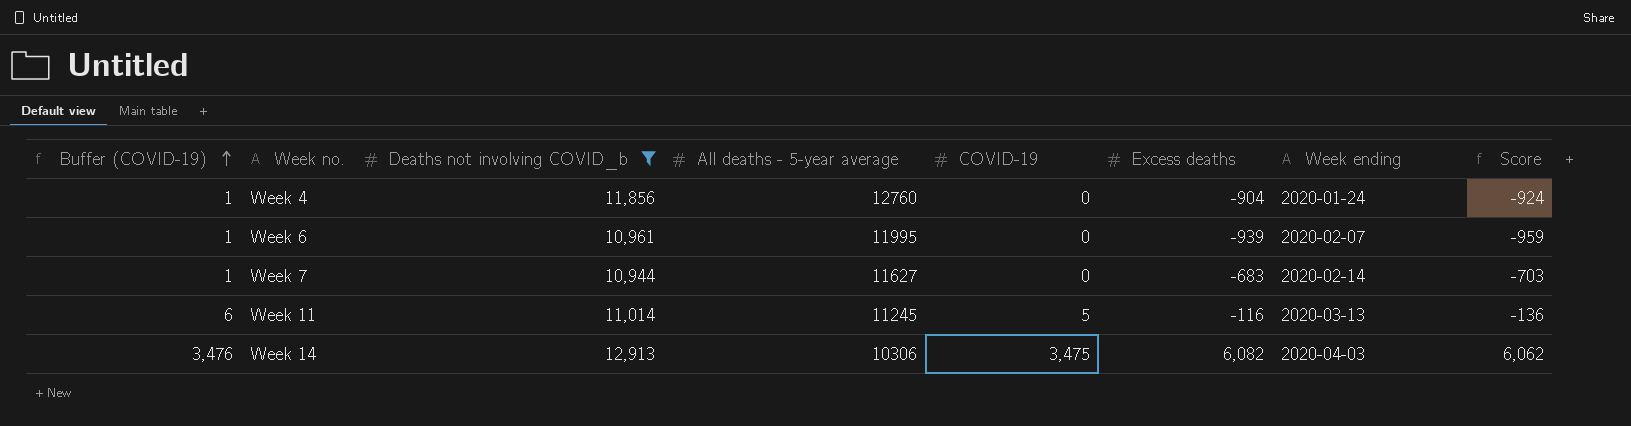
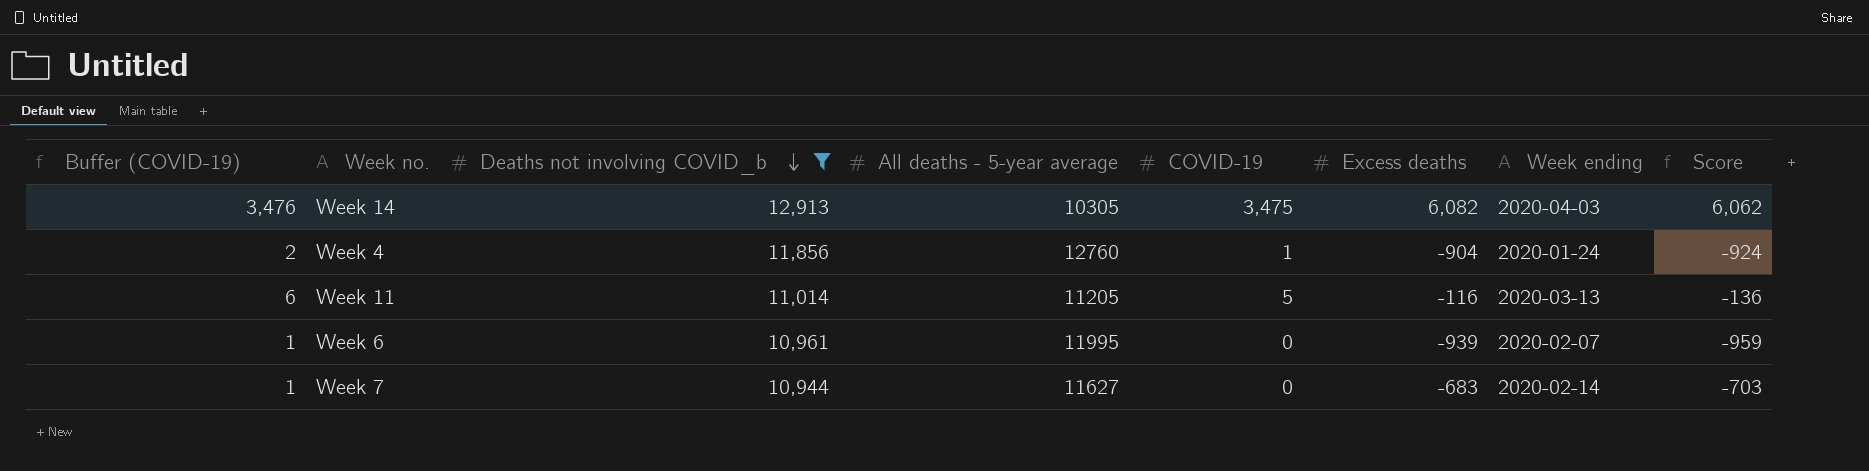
row order: Buffer (COVID-19) ascending -> Deaths not involving COVID_b descending
Week 14 | All deaths - 5-year average: 10306 -> 10305
Week 4 | Buffer (COVID-19): 1 -> 2
Week 4 | COVID-19: 0 -> 1
Week 11 | All deaths - 5-year average: 11245 -> 11205

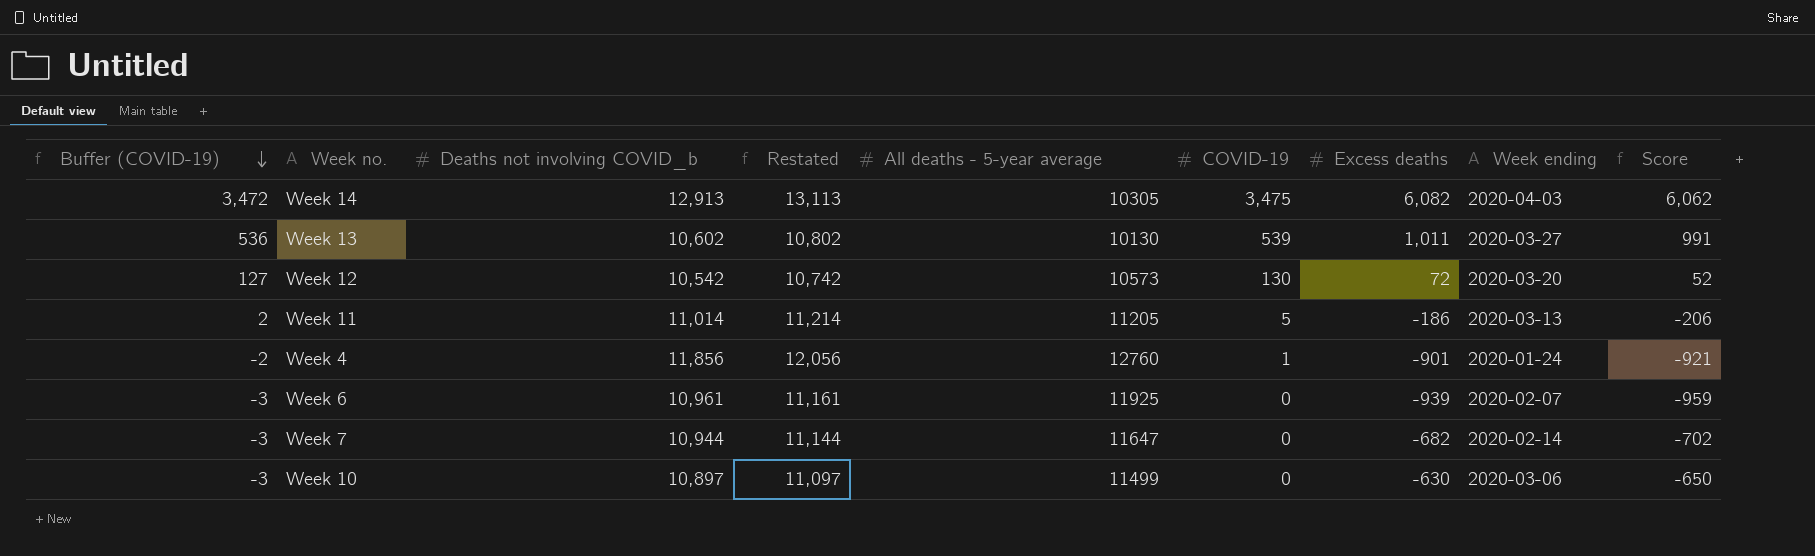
filter: Deaths not involving COVID_b >= 10,944 -> none
row order: Deaths not involving COVID_b descending -> Buffer (COVID-19) descending
column Buffer (COVID-19) | formula: [COVID-19] + 1 -> [COVID-19] - 3
column Restated | formula: none -> [Deaths not involving COVID_b] + 200
Week 11 | Excess deaths: -116 -> -186
Week 11 | Score: -136 -> -206
Week 4 | Excess deaths: -904 -> -901
Week 4 | Score: -924 -> -921
Week 6 | All deaths - 5-year average: 11995 -> 11925
Week 7 | All deaths - 5-year average: 11627 -> 11647
Week 7 | Excess deaths: -683 -> -682
Week 7 | Score: -703 -> -702

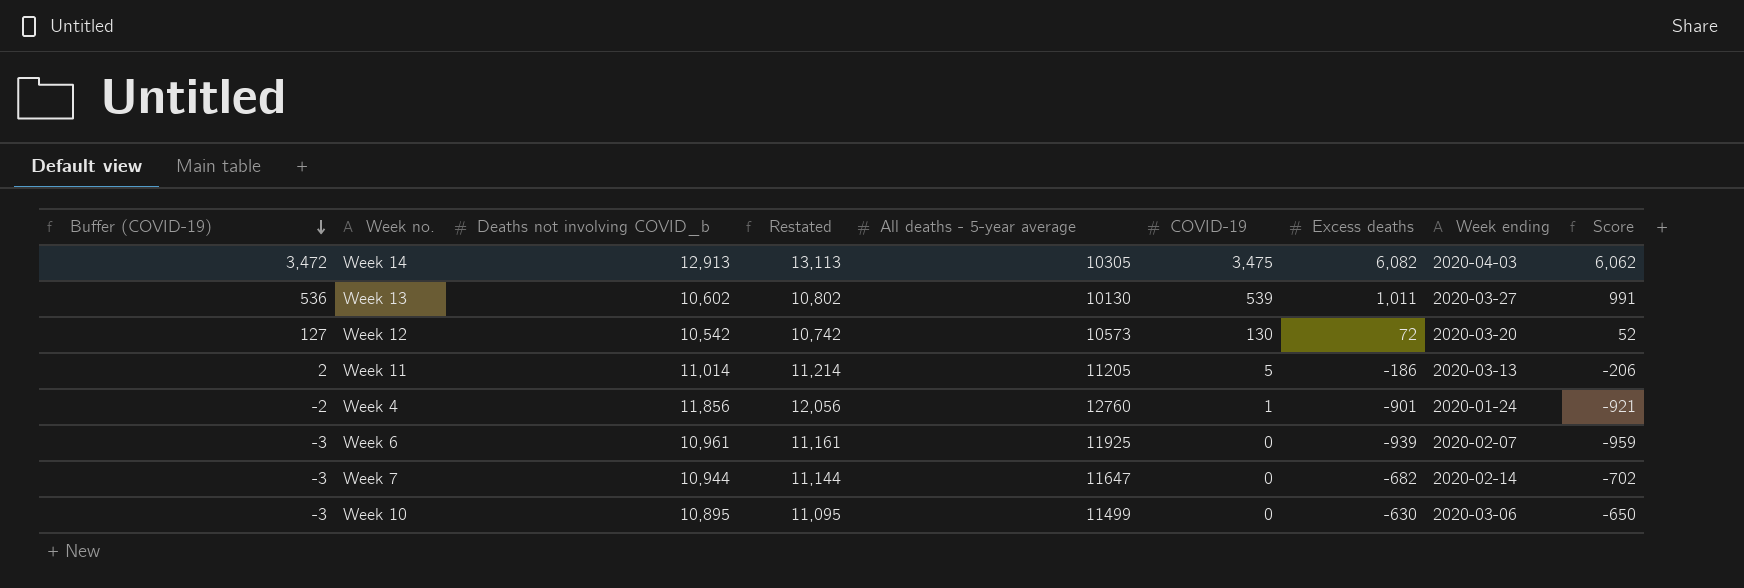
Week 10 | Deaths not involving COVID_b: 10,897 -> 10,895
Week 10 | Restated: 11,097 -> 11,095

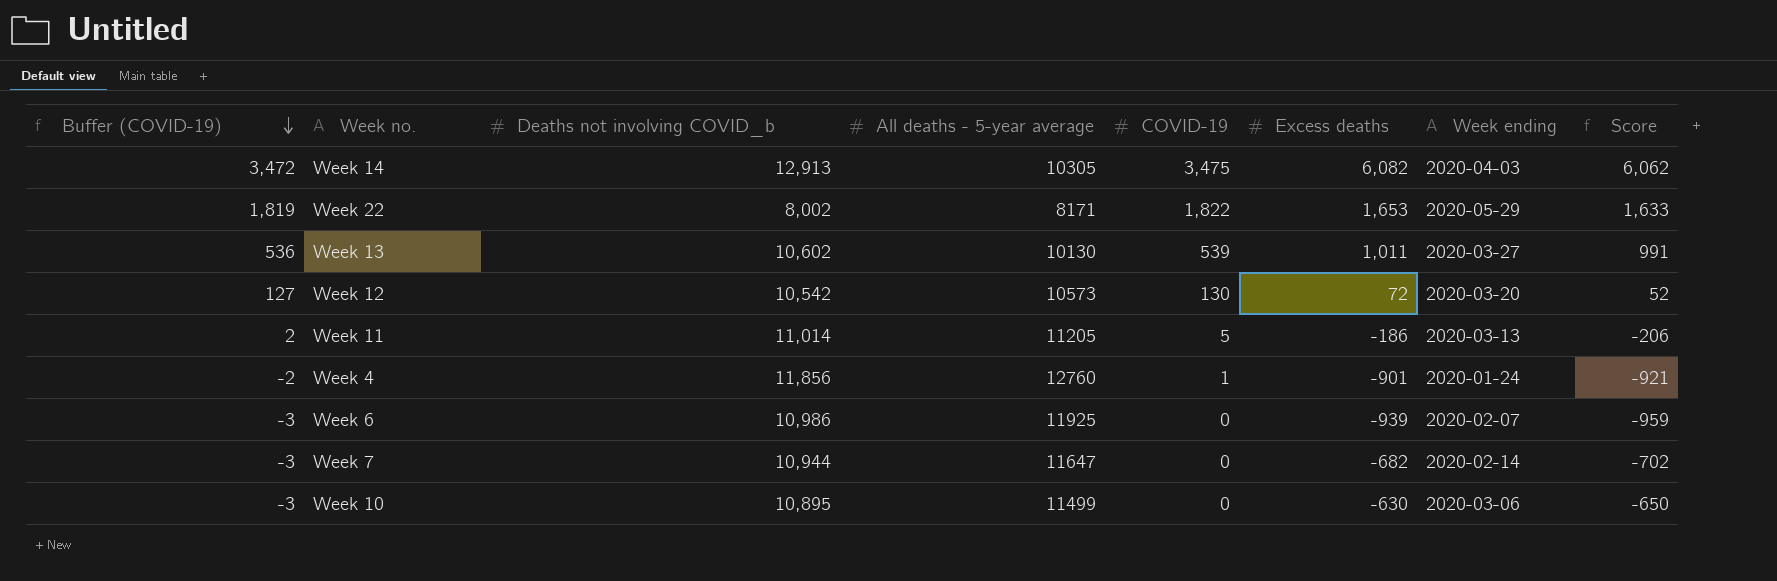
column Restated | formula: [Deaths not involving COVID_b] + 200 -> none
row Week 22: none -> 1,819 | 8,002 | 8171 | 1,822 | 1,653 | 2020-05-29 | 1,633
Week 6 | Deaths not involving COVID_b: 10,961 -> 10,986

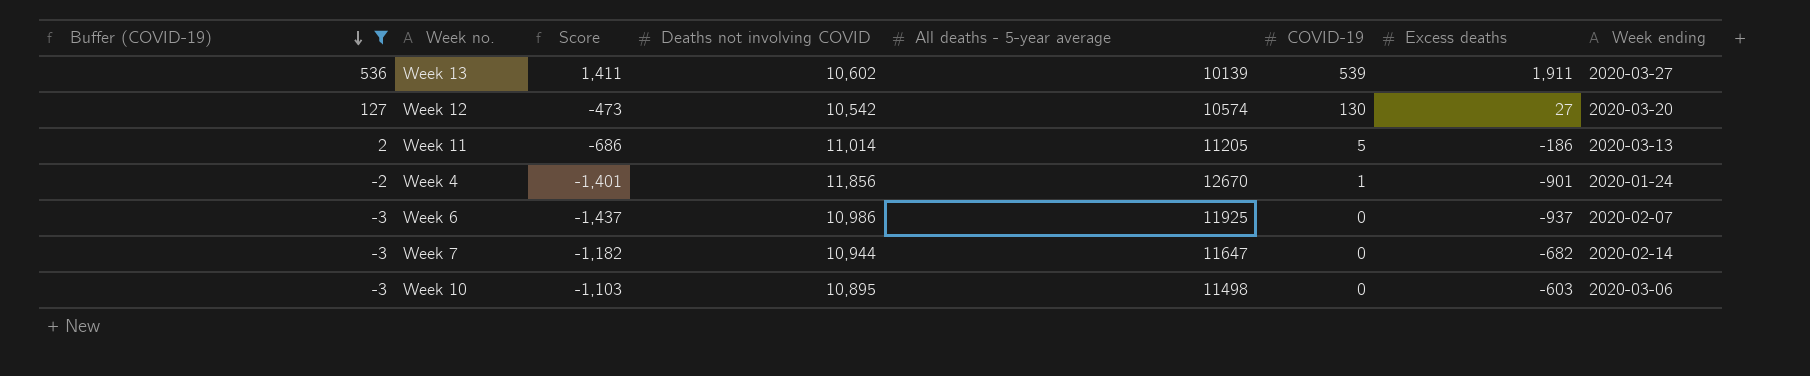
filter: none -> Buffer (COVID-19) <= 536
column Score | formula: [Excess deaths] - 20 -> [Excess deaths] - 500
column Score | position: 8 -> 3
column name: Deaths not involving COVID_b -> Deaths not involving COVID
Week 13 | All deaths - 5-year average: 10130 -> 10139
Week 13 | Excess deaths: 1,011 -> 1,911
Week 12 | All deaths - 5-year average: 10573 -> 10574
Week 12 | Excess deaths: 72 -> 27
Week 4 | All deaths - 5-year average: 12760 -> 12670
Week 6 | Excess deaths: -939 -> -937
Week 10 | All deaths - 5-year average: 11499 -> 11498
Week 10 | Excess deaths: -630 -> -603

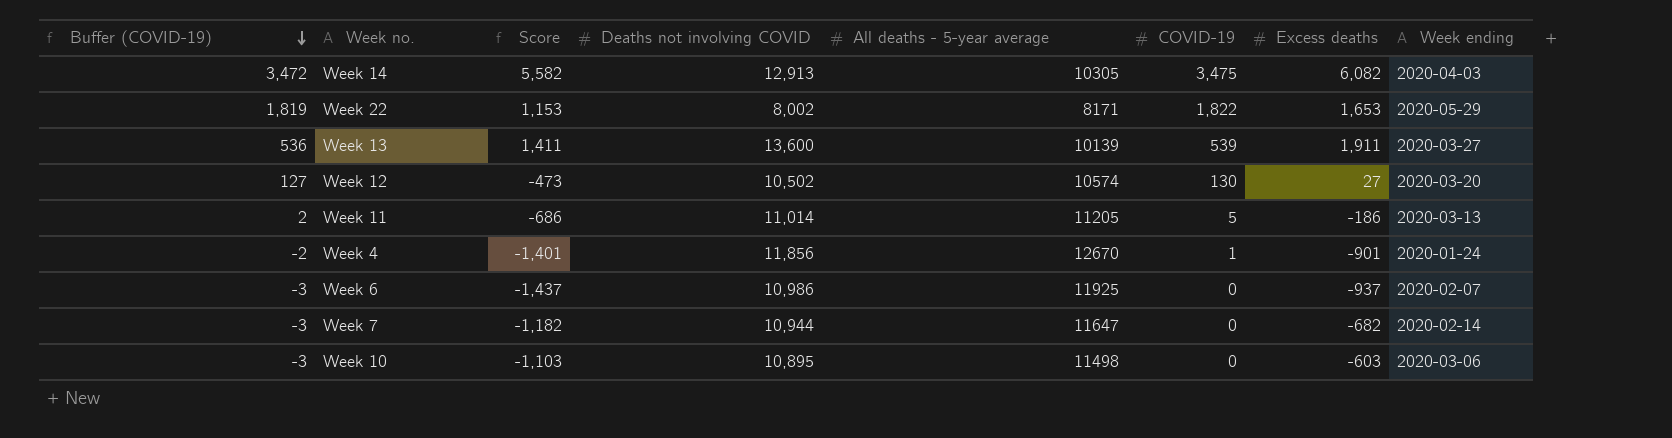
filter: Buffer (COVID-19) <= 536 -> none
Week 13 | Deaths not involving COVID: 10,602 -> 13,600
Week 12 | Deaths not involving COVID: 10,542 -> 10,502

